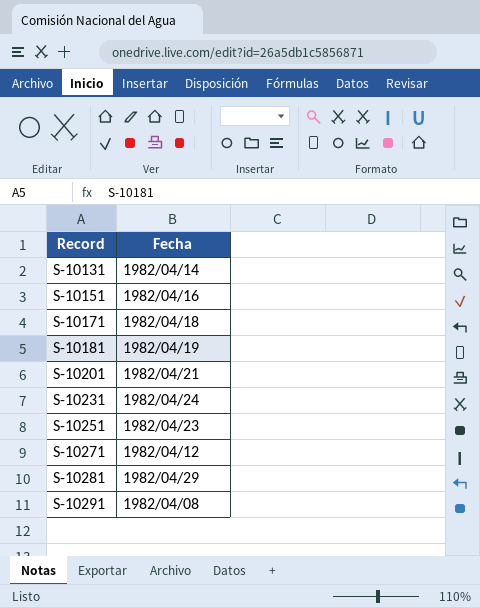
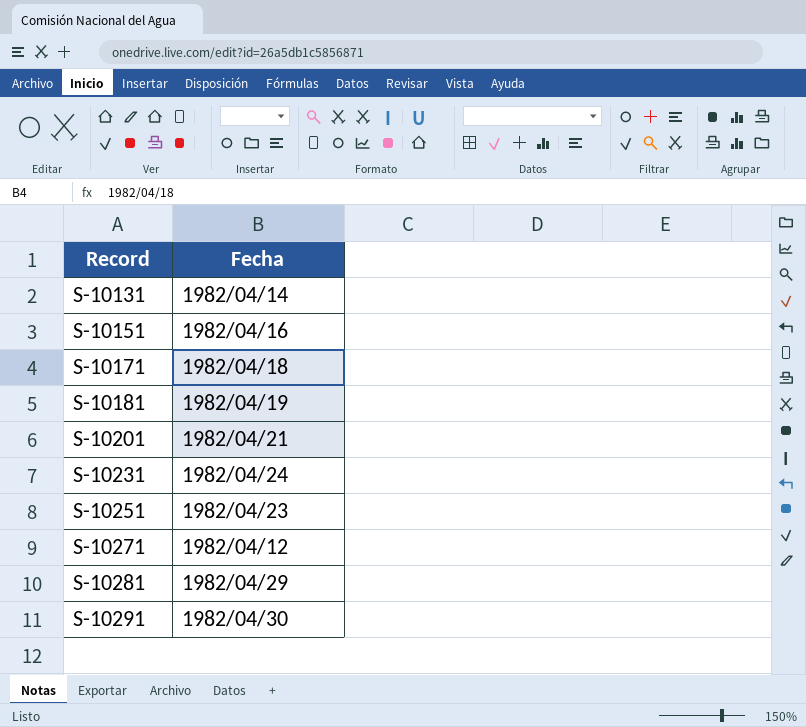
S-10291 | Fecha: 1982/04/08 -> 1982/04/30

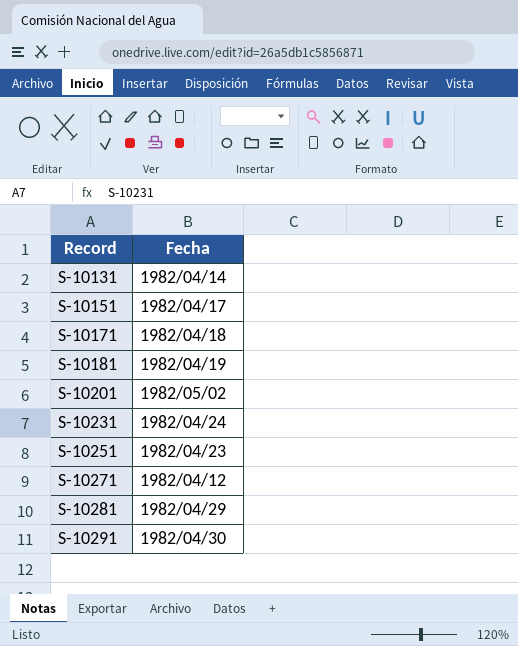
S-10151 | Fecha: 1982/04/16 -> 1982/04/17
S-10201 | Fecha: 1982/04/21 -> 1982/05/02

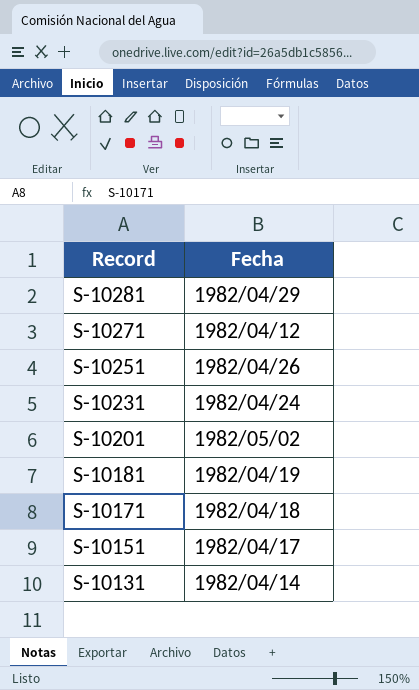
row order: Record ascending -> Record descending
row S-10291: 1982/04/30 -> none
S-10251 | Fecha: 1982/04/23 -> 1982/04/26

